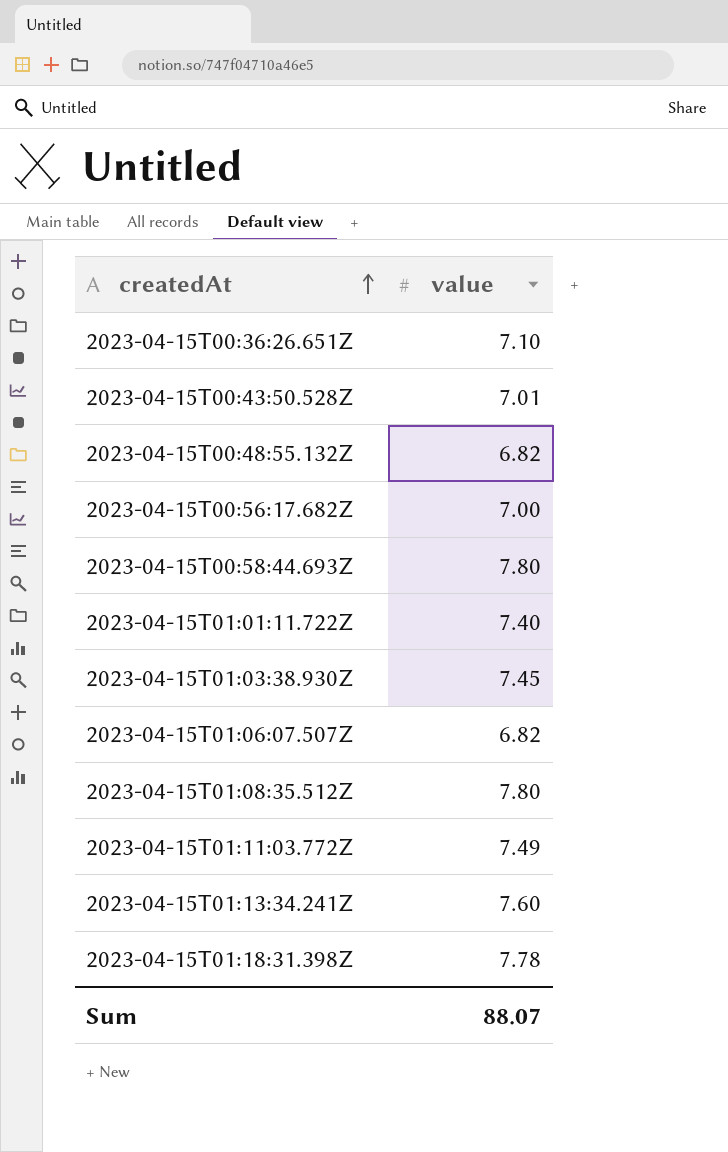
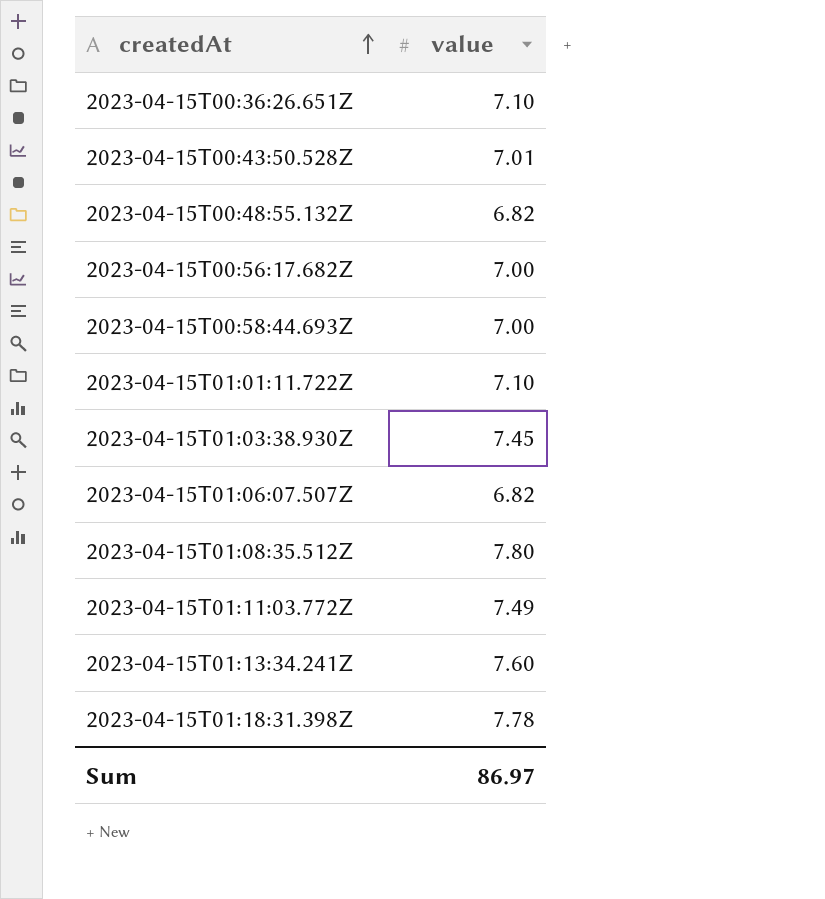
2023-04-15T00:58:44.693Z | value: 7.80 -> 7.00
2023-04-15T01:01:11.722Z | value: 7.40 -> 7.10
Sum | value: 88.07 -> 86.97

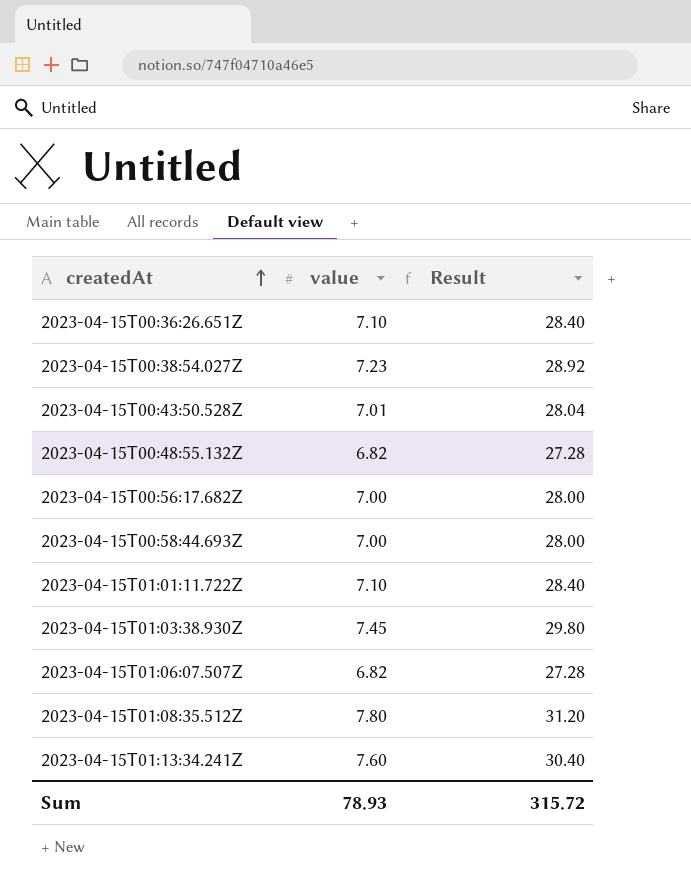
column Result | formula: none -> [value] * 4
row 2023-04-15T01:11:03.772Z: 7.49 -> none
row 2023-04-15T01:18:31.398Z: 7.78 -> none
row 2023-04-15T00:38:54.027Z: none -> 7.23 | 28.92
Sum | value: 86.97 -> 78.93

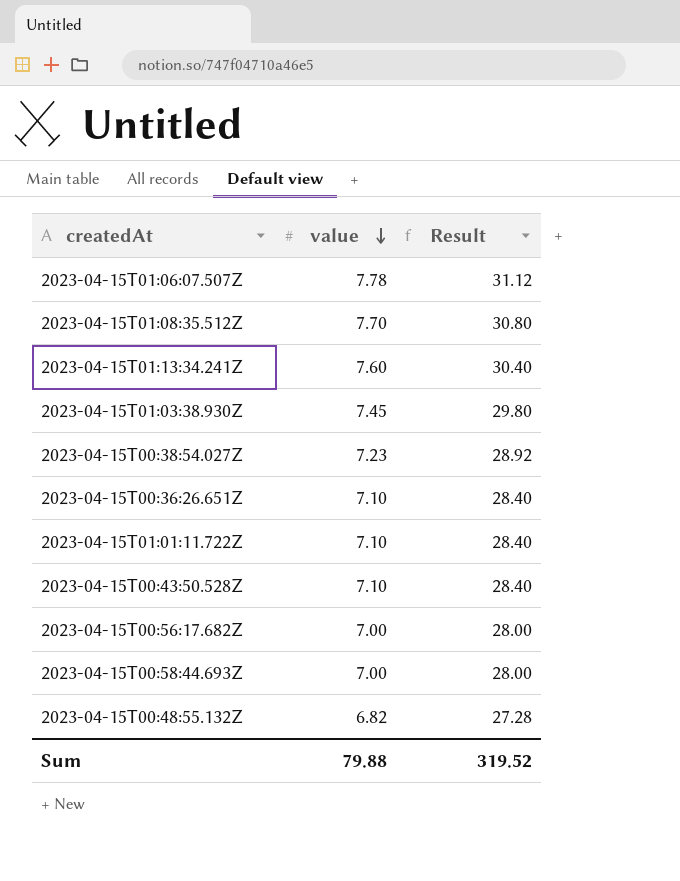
row order: createdAt ascending -> value descending
2023-04-15T01:06:07.507Z | value: 6.82 -> 7.78
2023-04-15T01:06:07.507Z | Result: 27.28 -> 31.12
2023-04-15T01:08:35.512Z | value: 7.80 -> 7.70
2023-04-15T01:08:35.512Z | Result: 31.20 -> 30.80
2023-04-15T00:43:50.528Z | value: 7.01 -> 7.10
2023-04-15T00:43:50.528Z | Result: 28.04 -> 28.40
Sum | value: 78.93 -> 79.88
Sum | Result: 315.72 -> 319.52

